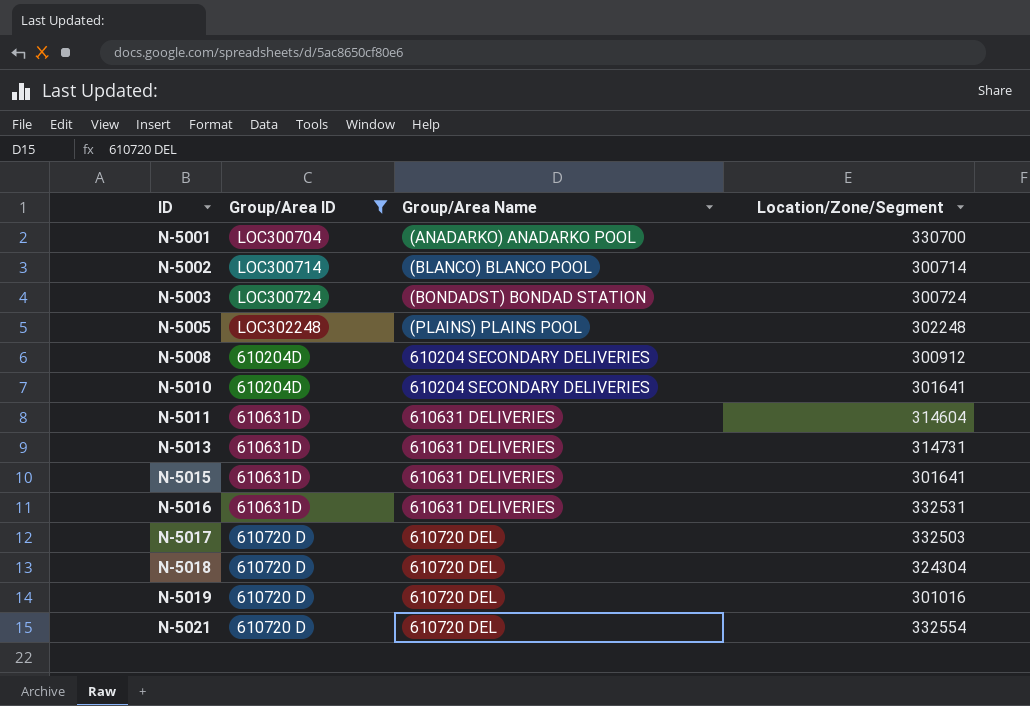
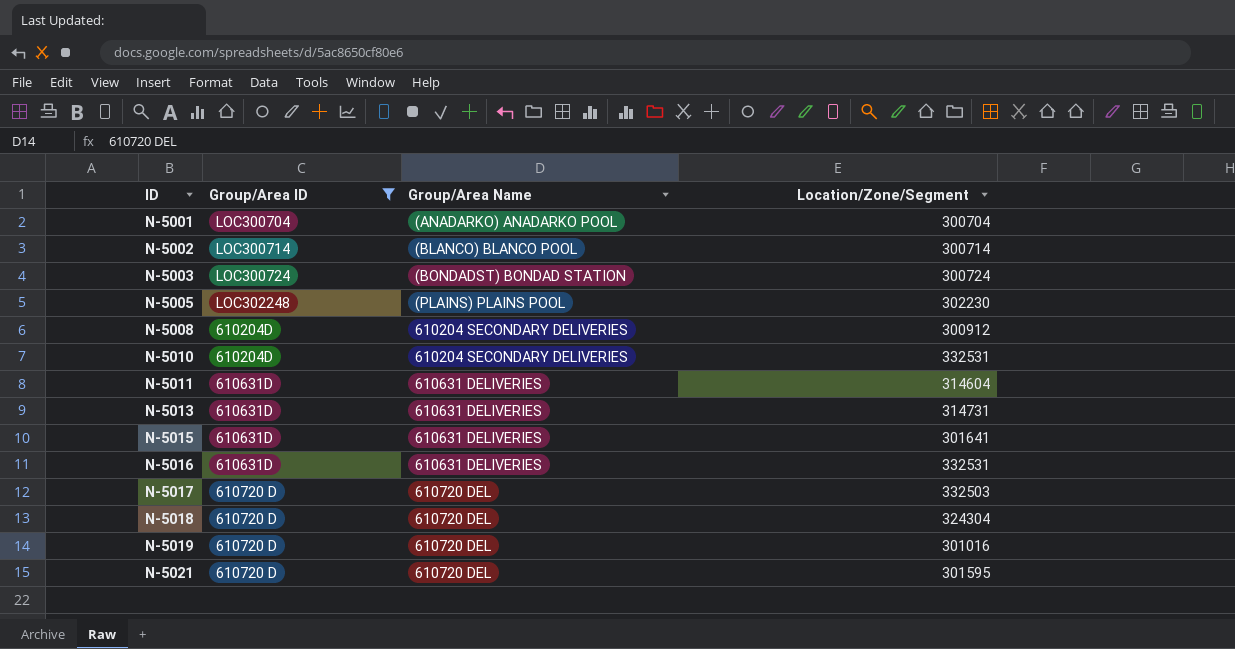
N-5001 | Location/Zone/Segment: 330700 -> 300704
N-5005 | Location/Zone/Segment: 302248 -> 302230
N-5010 | Location/Zone/Segment: 301641 -> 332531
N-5021 | Location/Zone/Segment: 332554 -> 301595

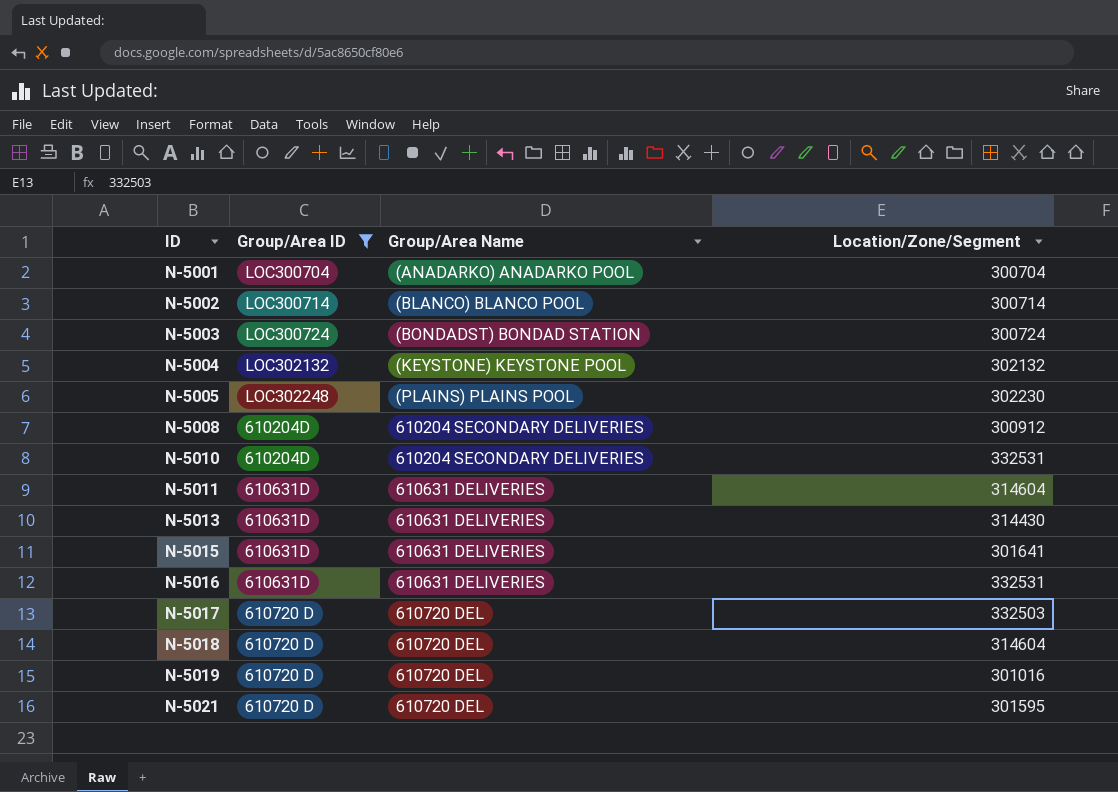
row N-5004: none -> LOC302132 | (KEYSTONE) KEYSTONE POOL | 302132
N-5013 | Location/Zone/Segment: 314731 -> 314430
N-5018 | Location/Zone/Segment: 324304 -> 314604

